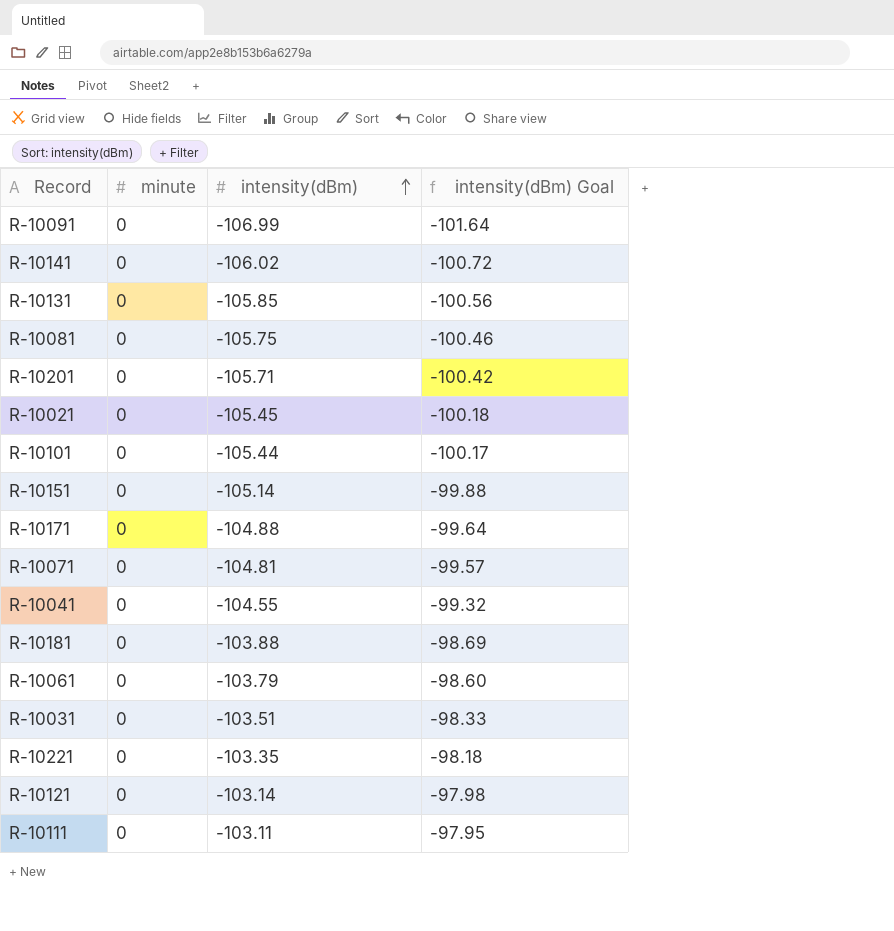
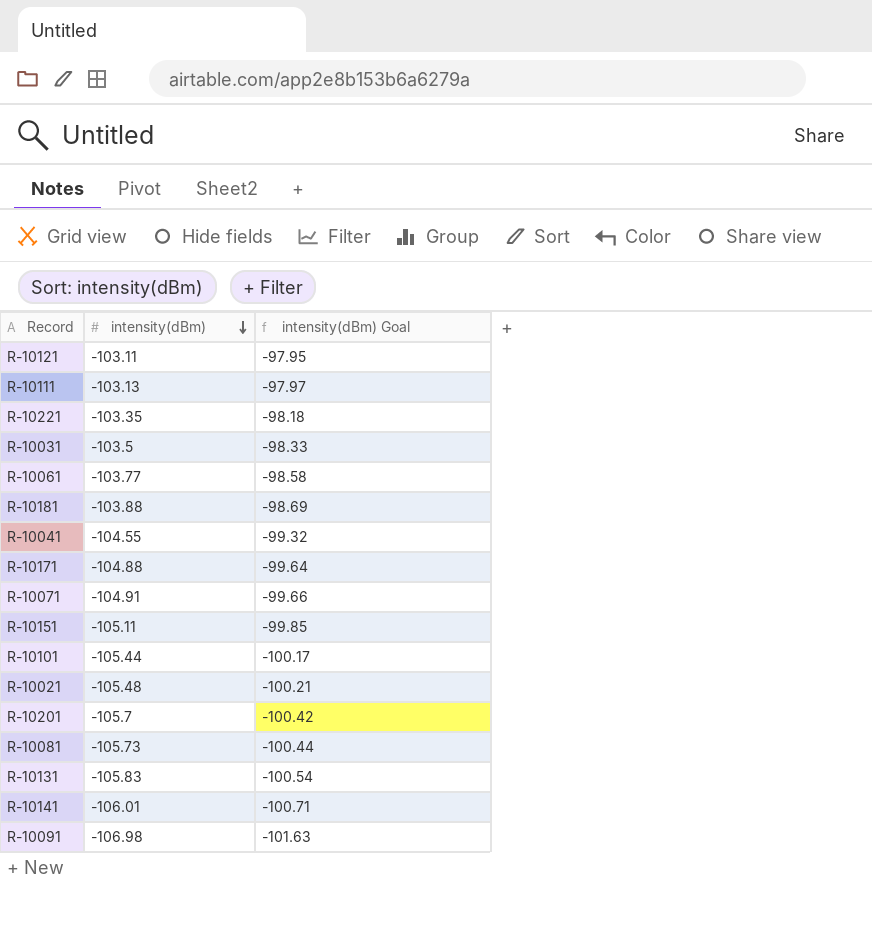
row order: intensity(dBm) ascending -> intensity(dBm) descending
column minute | position: 2 -> none
R-10121 | intensity(dBm): -103.14 -> -103.11
R-10121 | intensity(dBm) Goal: -97.98 -> -97.95
R-10111 | intensity(dBm): -103.11 -> -103.13
R-10111 | intensity(dBm) Goal: -97.95 -> -97.97
R-10031 | intensity(dBm): -103.51 -> -103.5
R-10061 | intensity(dBm): -103.79 -> -103.77
R-10061 | intensity(dBm) Goal: -98.60 -> -98.58
R-10071 | intensity(dBm): -104.81 -> -104.91
R-10071 | intensity(dBm) Goal: -99.57 -> -99.66
R-10151 | intensity(dBm): -105.14 -> -105.11
R-10151 | intensity(dBm) Goal: -99.88 -> -99.85
R-10021 | intensity(dBm): -105.45 -> -105.48
R-10021 | intensity(dBm) Goal: -100.18 -> -100.21
R-10201 | intensity(dBm): -105.71 -> -105.7
R-10081 | intensity(dBm): -105.75 -> -105.73
R-10081 | intensity(dBm) Goal: -100.46 -> -100.44
R-10131 | intensity(dBm): -105.85 -> -105.83
R-10131 | intensity(dBm) Goal: -100.56 -> -100.54
R-10141 | intensity(dBm): -106.02 -> -106.01
R-10141 | intensity(dBm) Goal: -100.72 -> -100.71
R-10091 | intensity(dBm): -106.99 -> -106.98
R-10091 | intensity(dBm) Goal: -101.64 -> -101.63

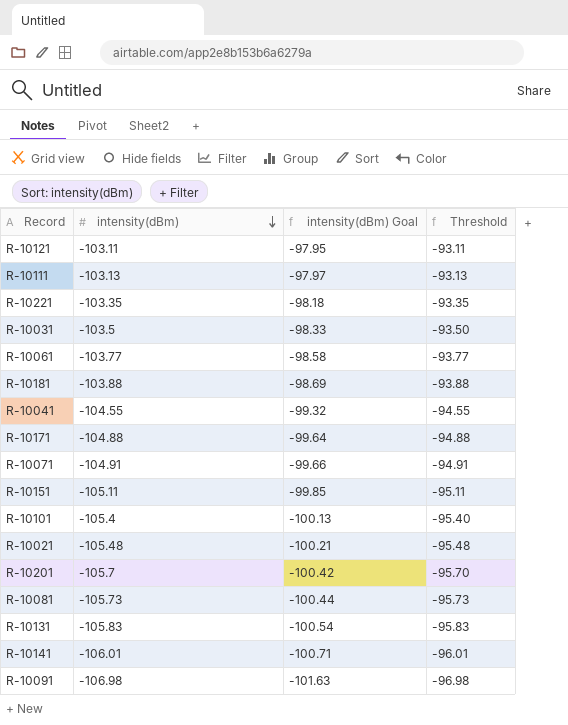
column Threshold | formula: none -> [intensity(dBm)] + 10
R-10101 | intensity(dBm): -105.44 -> -105.4
R-10101 | intensity(dBm) Goal: -100.17 -> -100.13

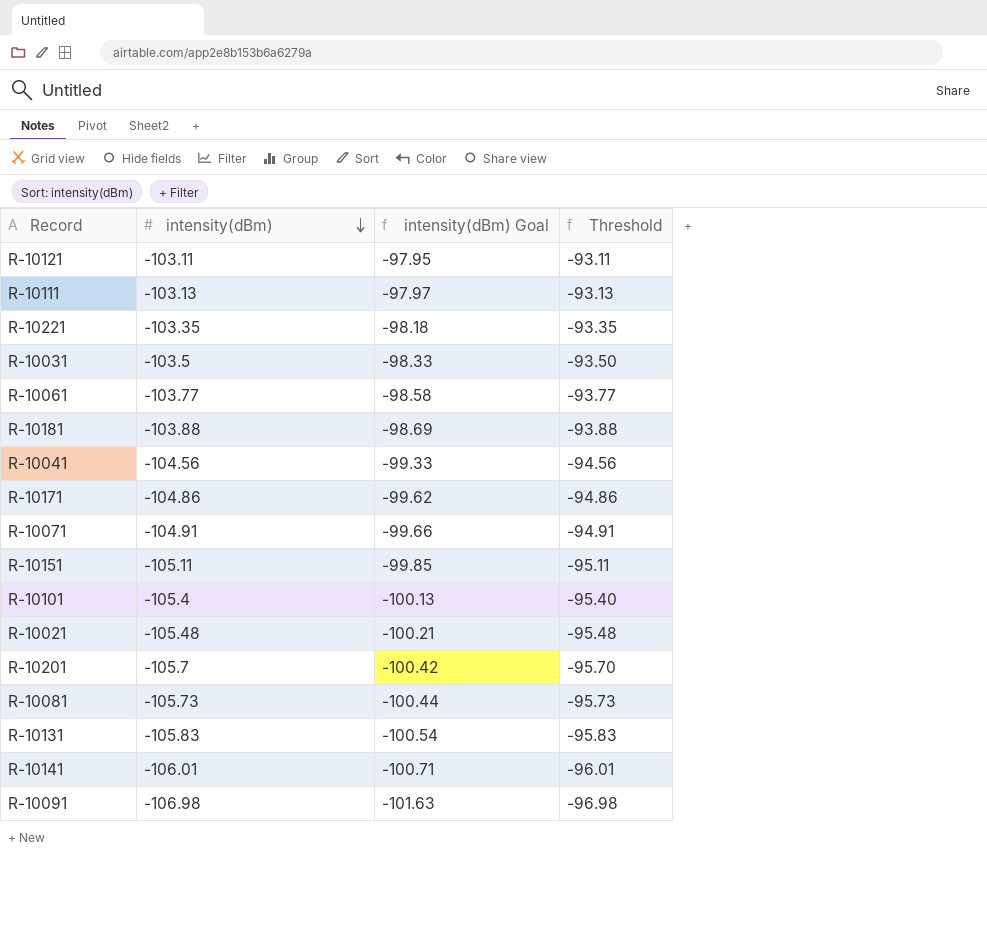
R-10041 | intensity(dBm): -104.55 -> -104.56
R-10041 | intensity(dBm) Goal: -99.32 -> -99.33
R-10041 | Threshold: -94.55 -> -94.56
R-10171 | intensity(dBm): -104.88 -> -104.86
R-10171 | intensity(dBm) Goal: -99.64 -> -99.62
R-10171 | Threshold: -94.88 -> -94.86

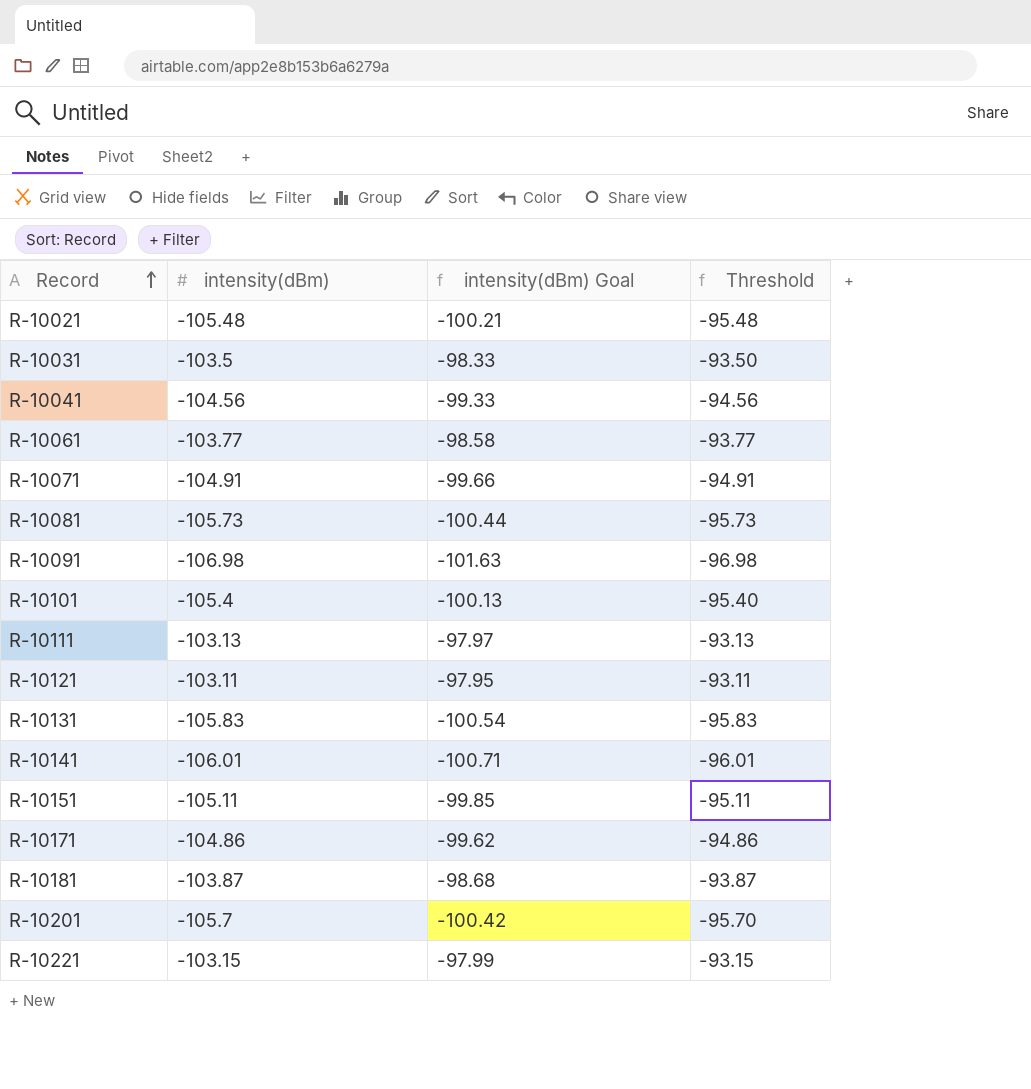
row order: intensity(dBm) descending -> Record ascending
R-10181 | intensity(dBm): -103.88 -> -103.87
R-10181 | intensity(dBm) Goal: -98.69 -> -98.68
R-10181 | Threshold: -93.88 -> -93.87
R-10221 | intensity(dBm): -103.35 -> -103.15
R-10221 | intensity(dBm) Goal: -98.18 -> -97.99
R-10221 | Threshold: -93.35 -> -93.15

